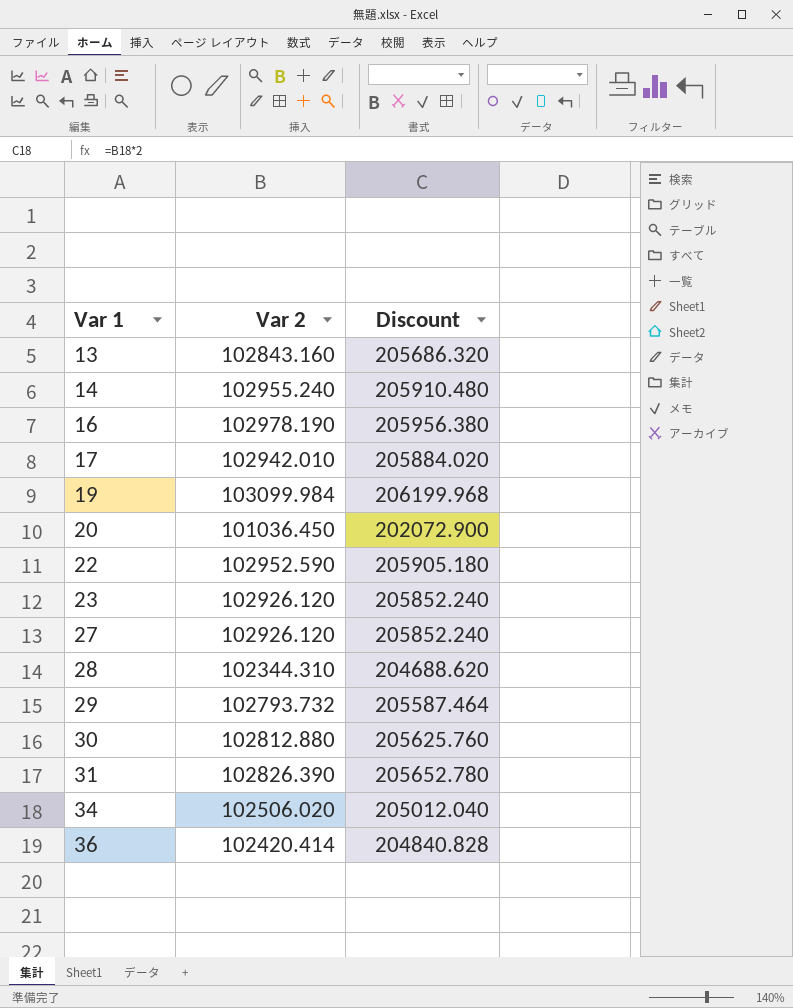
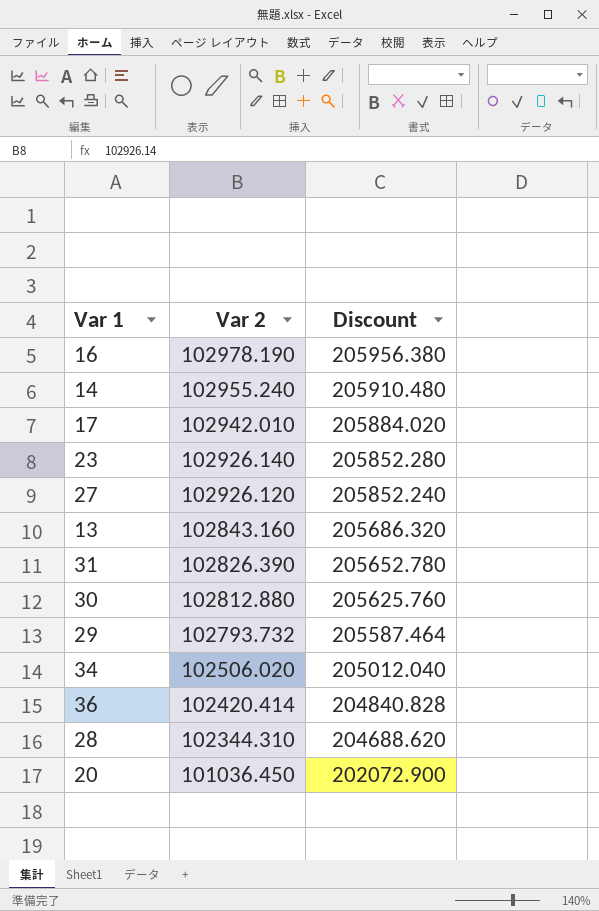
row order: Var 1 ascending -> Var 2 descending
row 19: 103099.984 | 206199.968 -> none
row 22: 102952.590 | 205905.180 -> none
23 | Var 2: 102926.120 -> 102926.140
23 | Discount: 205852.240 -> 205852.280

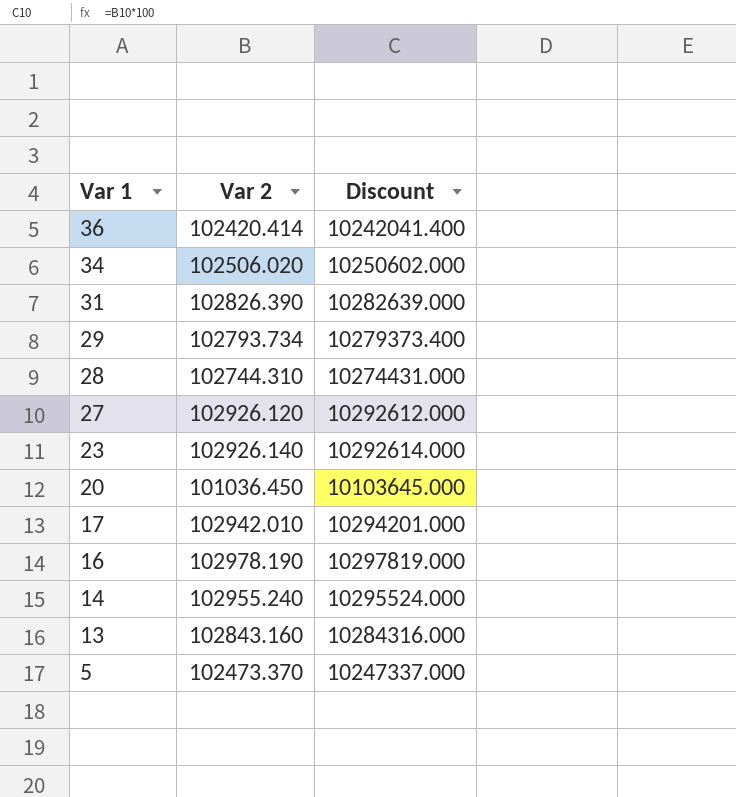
row order: Var 2 descending -> Var 1 descending
column Discount | formula: [Var 2] * 2 -> [Var 2] * 100
row 30: 102812.880 | 205625.760 -> none
29 | Var 2: 102793.732 -> 102793.734
28 | Var 2: 102344.310 -> 102744.310
row 5: none -> 102473.370 | 10247337.000

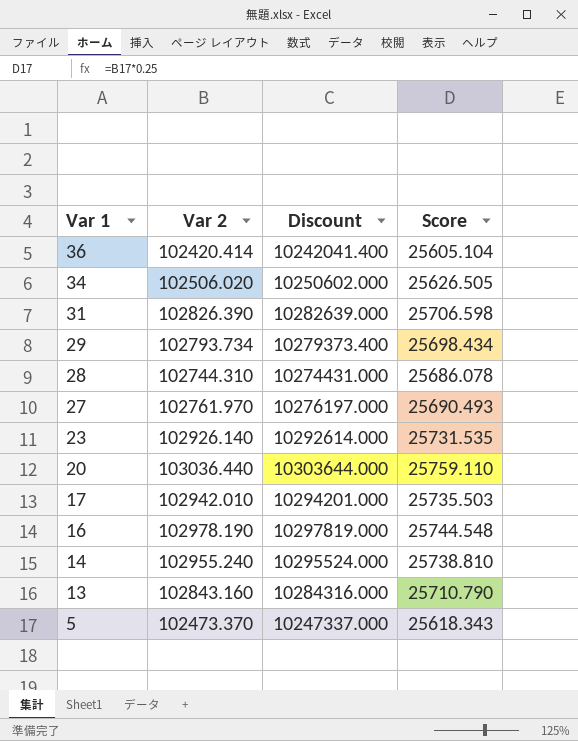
column Score | formula: none -> [Var 2] * 0.25
27 | Var 2: 102926.120 -> 102761.970
27 | Discount: 10292612.000 -> 10276197.000
20 | Var 2: 101036.450 -> 103036.440
20 | Discount: 10103645.000 -> 10303644.000

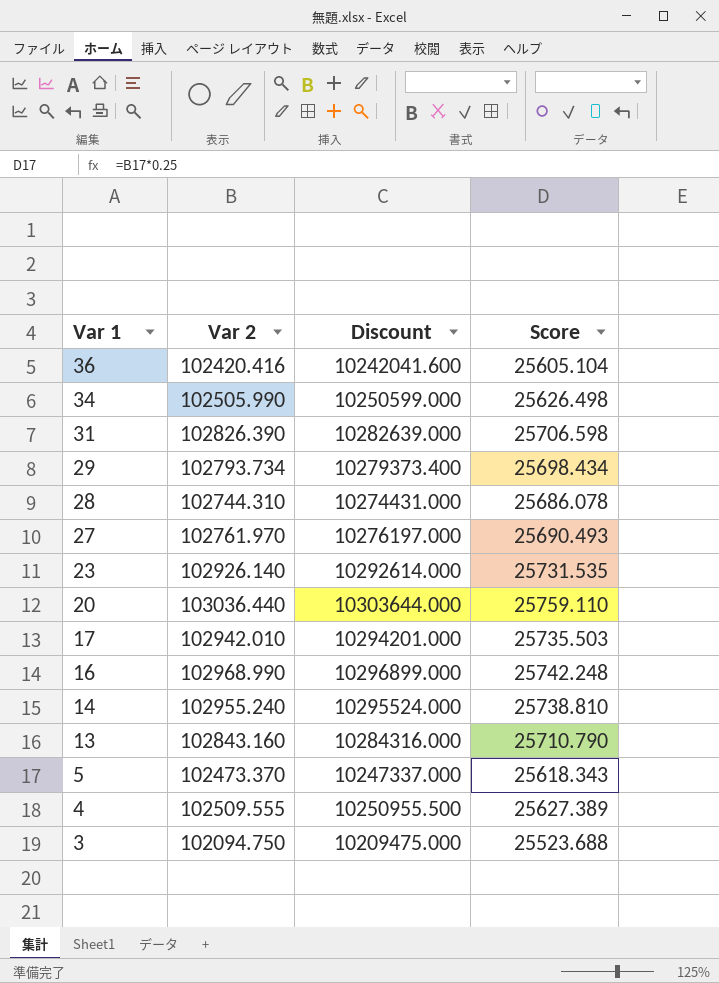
36 | Var 2: 102420.414 -> 102420.416
36 | Discount: 10242041.400 -> 10242041.600
34 | Var 2: 102506.020 -> 102505.990
34 | Discount: 10250602.000 -> 10250599.000
34 | Score: 25626.505 -> 25626.498
16 | Var 2: 102978.190 -> 102968.990
16 | Discount: 10297819.000 -> 10296899.000
16 | Score: 25744.548 -> 25742.248
row 4: none -> 102509.555 | 10250955.500 | 25627.389
row 3: none -> 102094.750 | 10209475.000 | 25523.688

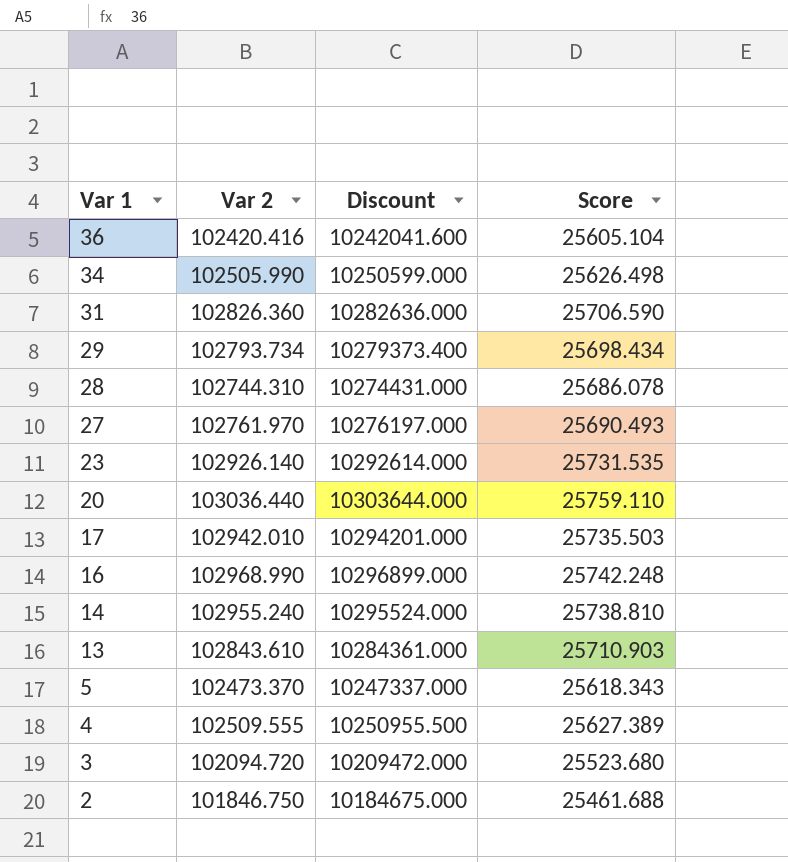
31 | Var 2: 102826.390 -> 102826.360
31 | Discount: 10282639.000 -> 10282636.000
31 | Score: 25706.598 -> 25706.590
13 | Var 2: 102843.160 -> 102843.610
13 | Discount: 10284316.000 -> 10284361.000
13 | Score: 25710.790 -> 25710.903
3 | Var 2: 102094.750 -> 102094.720
3 | Discount: 10209475.000 -> 10209472.000
3 | Score: 25523.688 -> 25523.680
row 2: none -> 101846.750 | 10184675.000 | 25461.688

